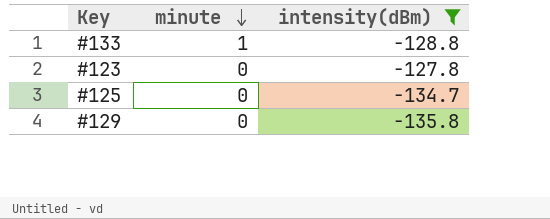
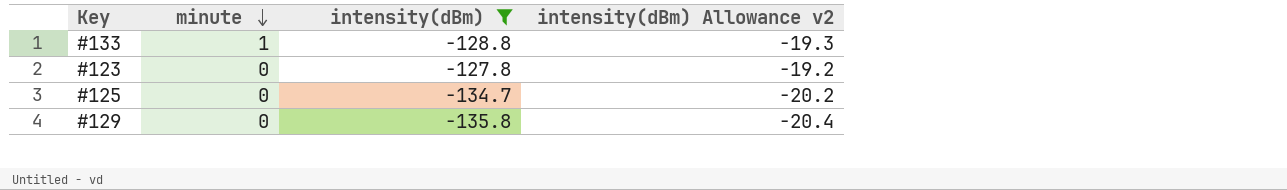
column intensity(dBm) Allowance v2 | formula: none -> [intensity(dBm)] * 0.15

